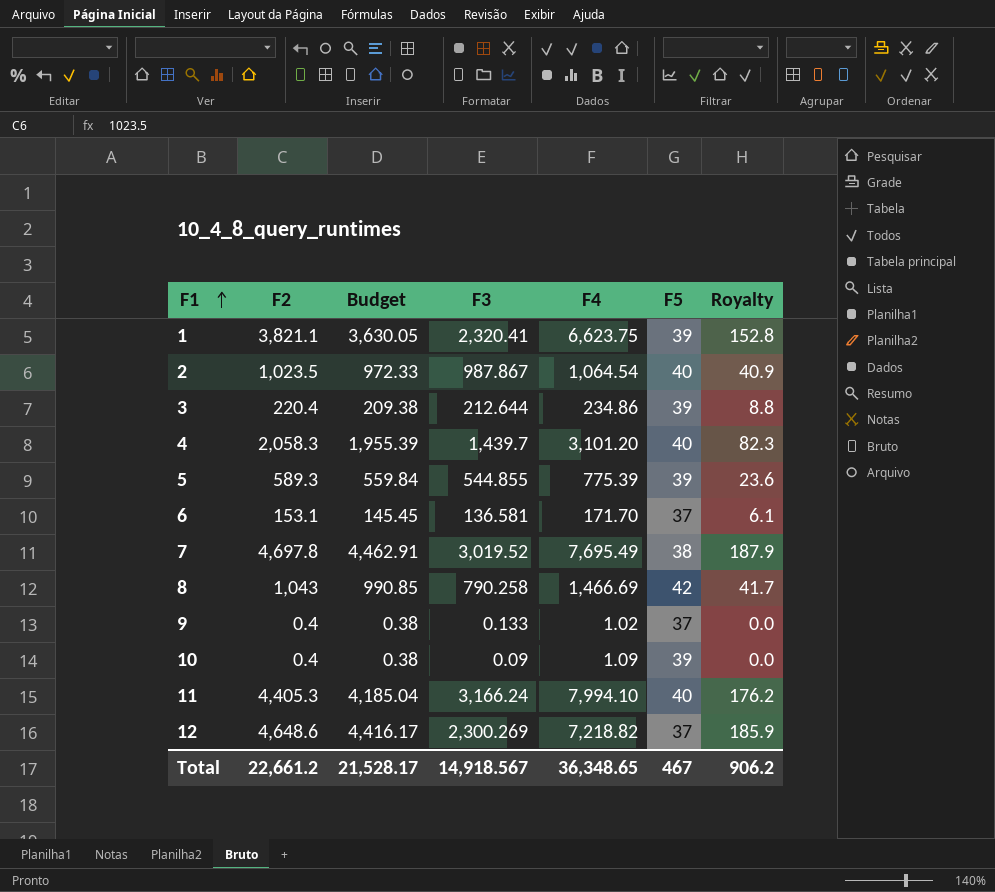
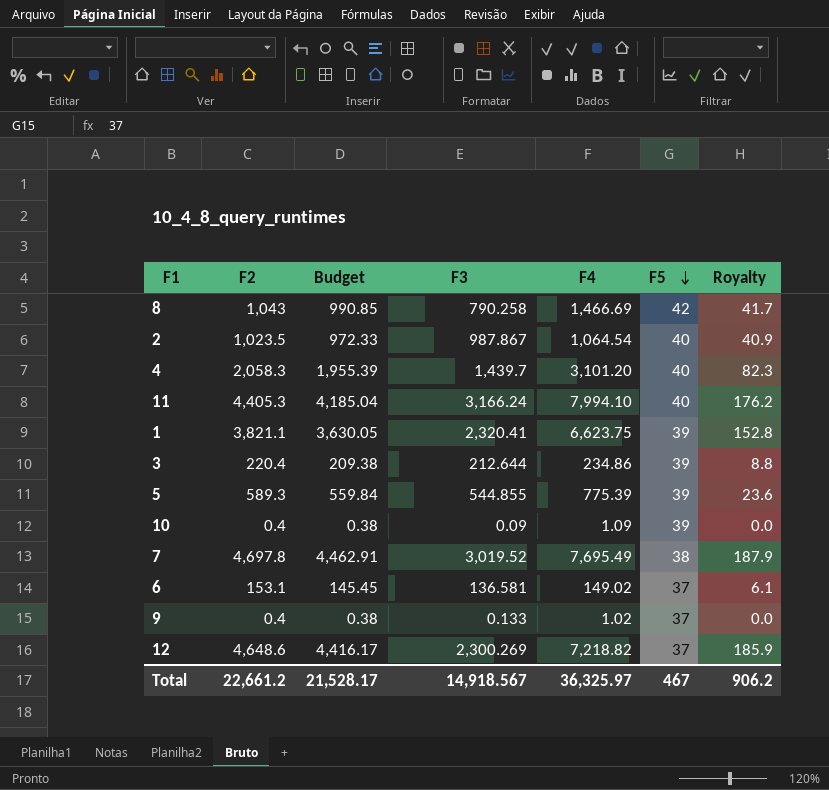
row order: F1 ascending -> F5 descending
6 | F4: 171.70 -> 149.02
Total | F4: 36,348.65 -> 36,325.97

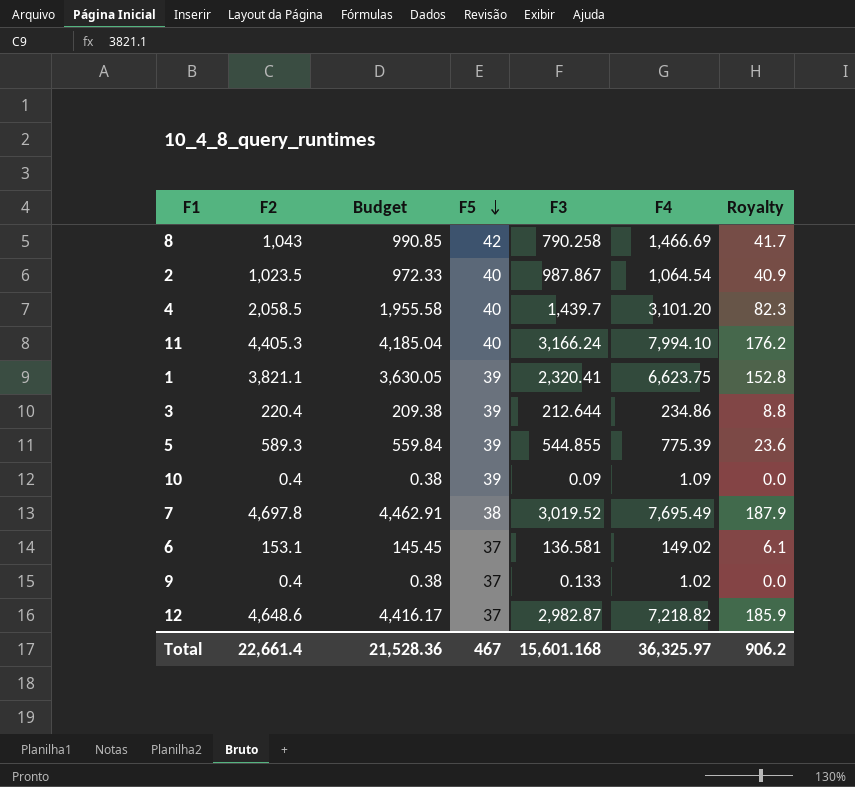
column F5 | position: 6 -> 4
4 | F2: 2,058.3 -> 2,058.5
4 | Budget: 1,955.39 -> 1,955.58
12 | F3: 2,300.269 -> 2,982.87
Total | F2: 22,661.2 -> 22,661.4
Total | Budget: 21,528.17 -> 21,528.36
Total | F3: 14,918.567 -> 15,601.168

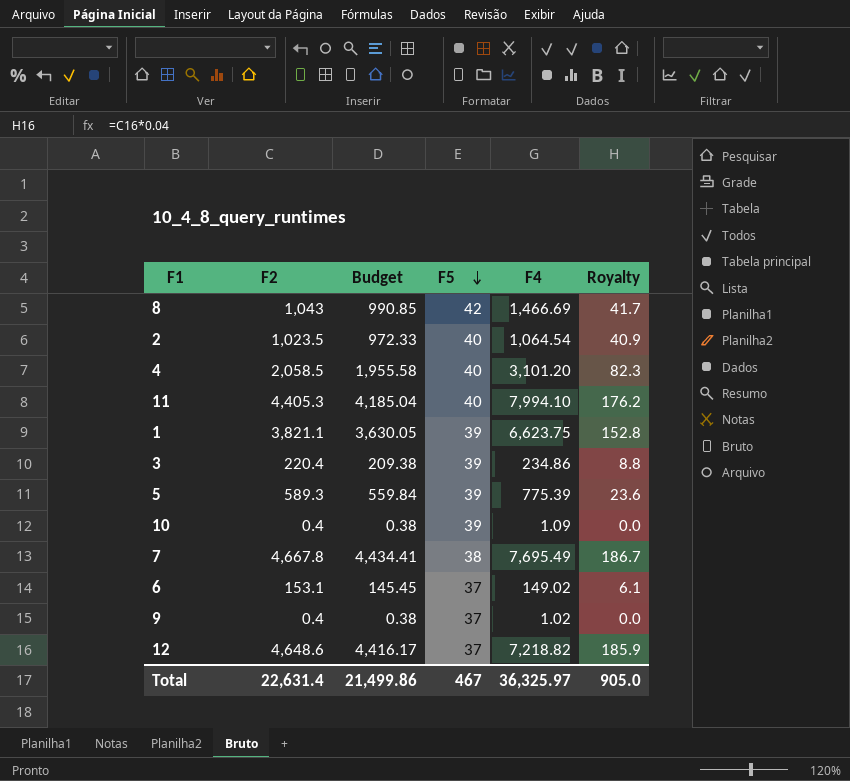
column F3 | position: 5 -> none
7 | F2: 4,697.8 -> 4,667.8
7 | Budget: 4,462.91 -> 4,434.41
7 | Royalty: 187.9 -> 186.7
Total | F2: 22,661.4 -> 22,631.4
Total | Budget: 21,528.36 -> 21,499.86
Total | Royalty: 906.2 -> 905.0

